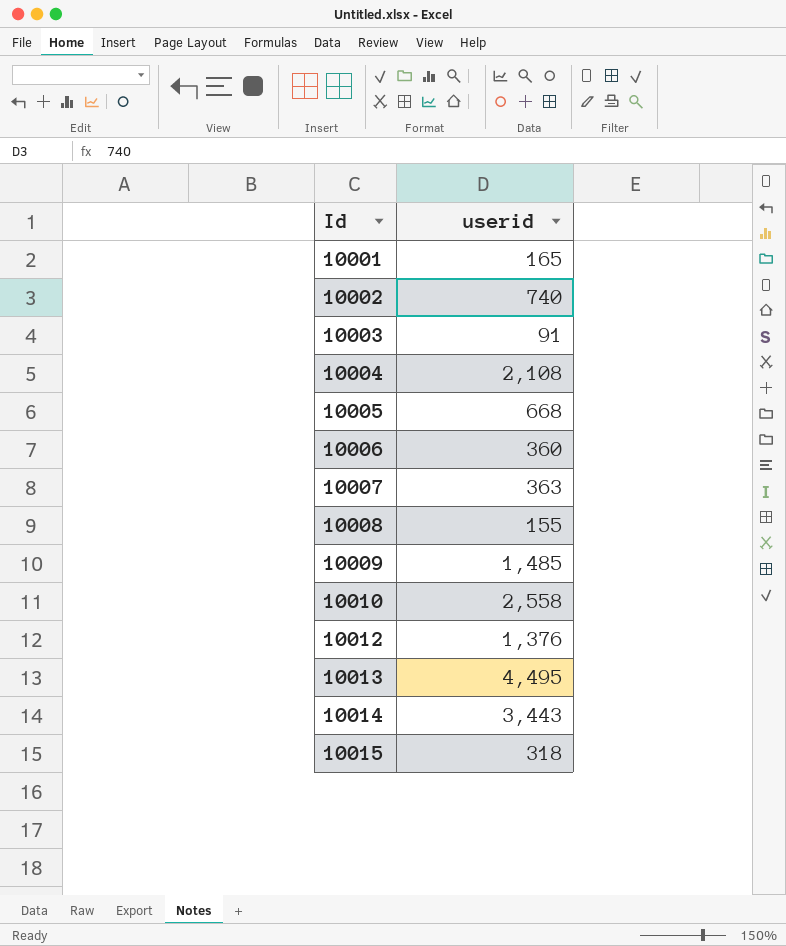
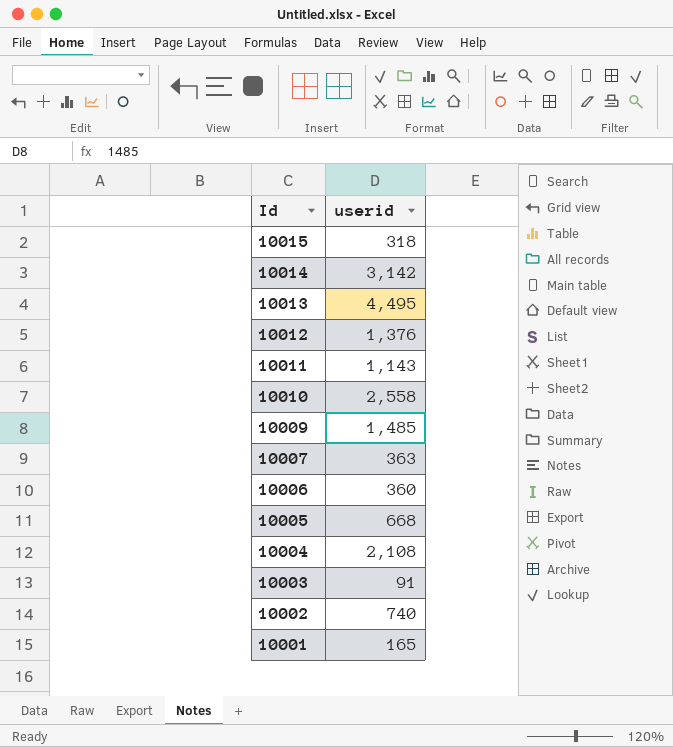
row order: Id ascending -> Id descending
row 10008: 155 -> none
10014 | userid: 3,443 -> 3,142
row 10011: none -> 1,143

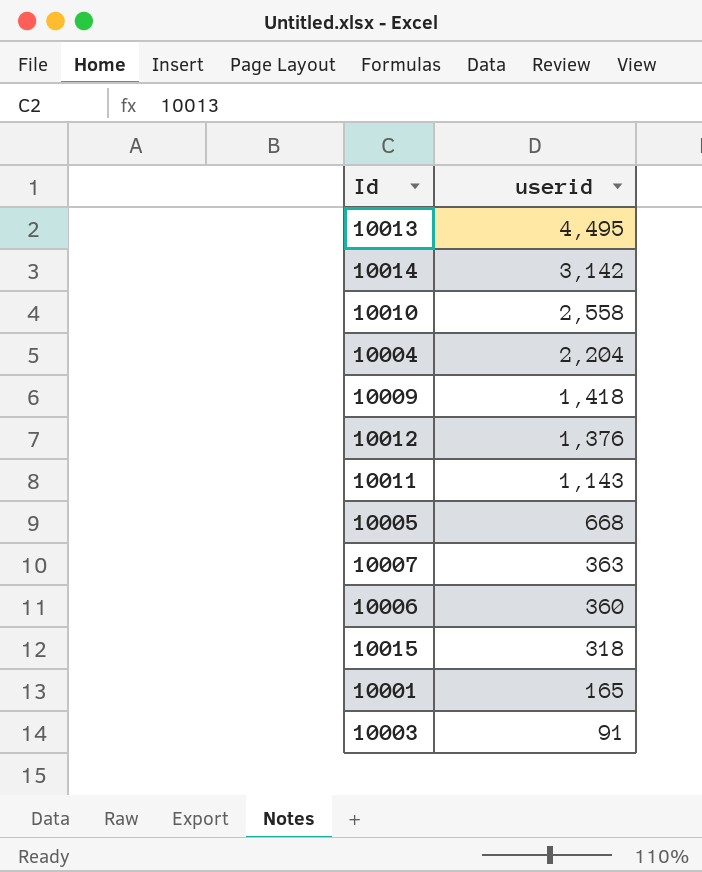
row order: Id descending -> userid descending
row 10002: 740 -> none
10004 | userid: 2,108 -> 2,204
10009 | userid: 1,485 -> 1,418

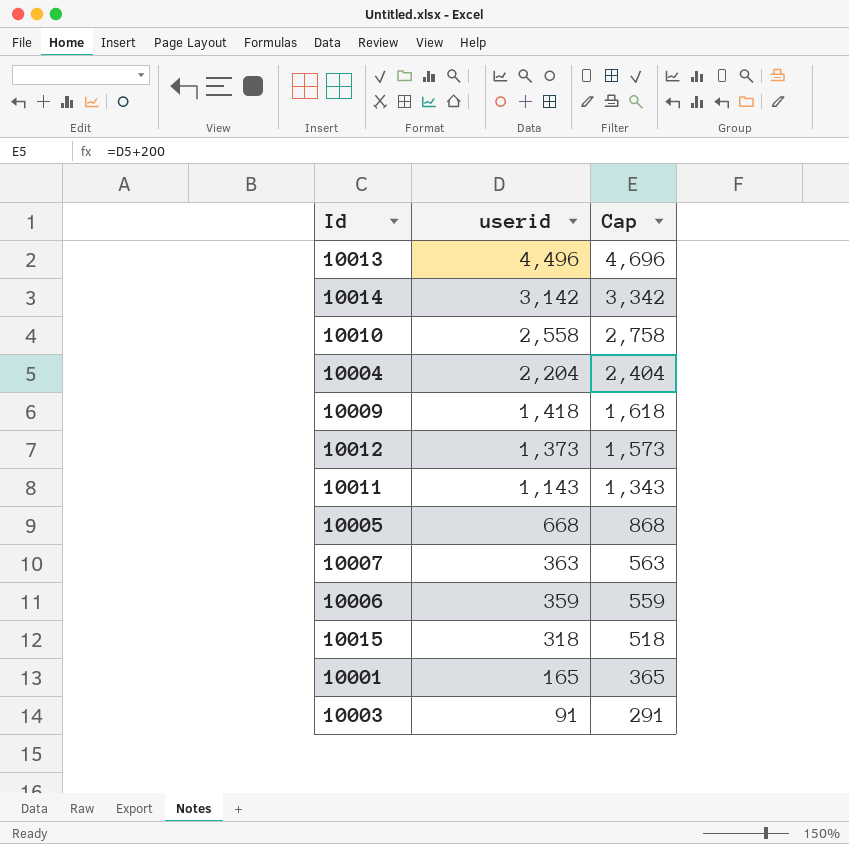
column Cap | formula: none -> [userid] + 200
10013 | userid: 4,495 -> 4,496
10012 | userid: 1,376 -> 1,373
10006 | userid: 360 -> 359

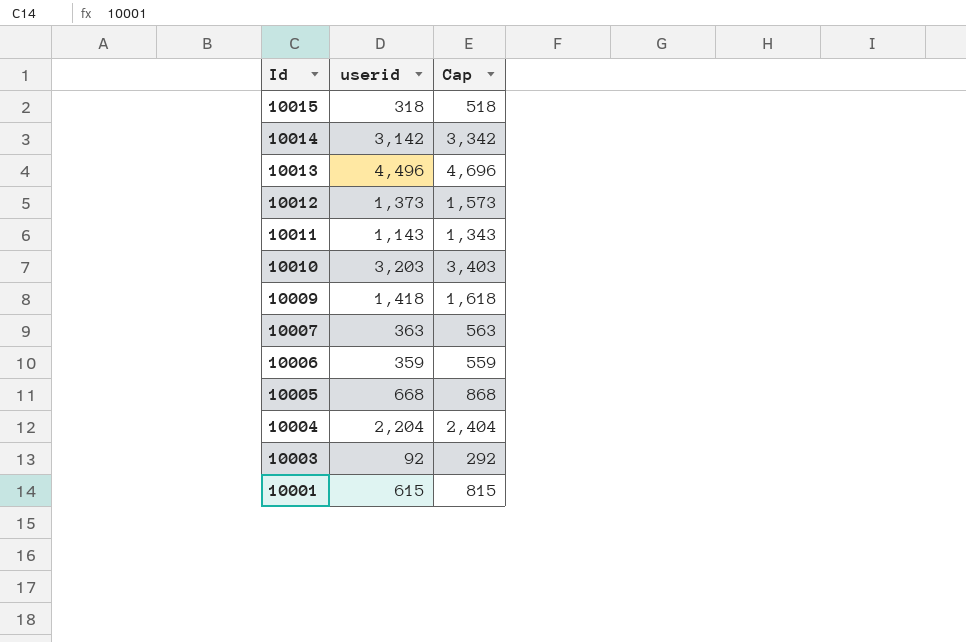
row order: userid descending -> Id descending
10010 | userid: 2,558 -> 3,203
10010 | Cap: 2,758 -> 3,403
10003 | userid: 91 -> 92
10003 | Cap: 291 -> 292
10001 | userid: 165 -> 615
10001 | Cap: 365 -> 815

